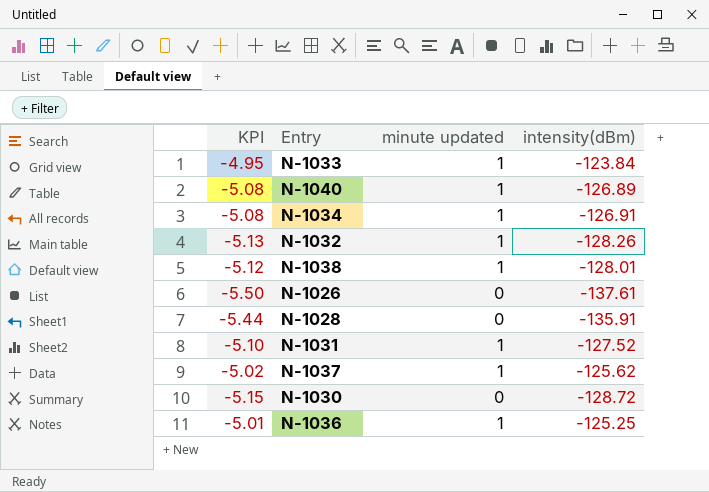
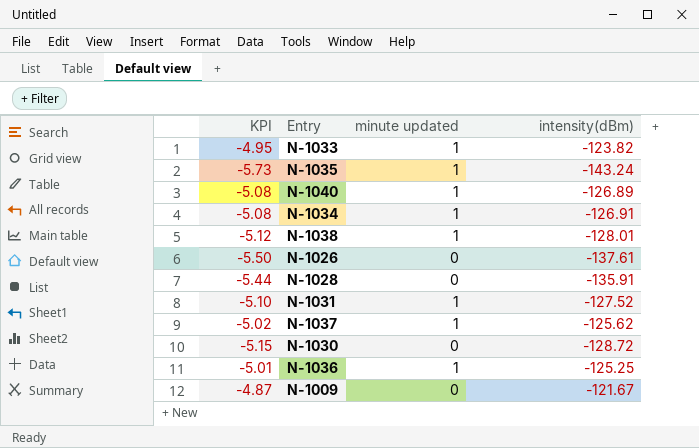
row N-1032: -5.13 | 1 | -128.26 -> none
N-1033 | intensity(dBm): -123.84 -> -123.82
row N-1035: none -> -5.73 | 1 | -143.24
row N-1009: none -> -4.87 | 0 | -121.67

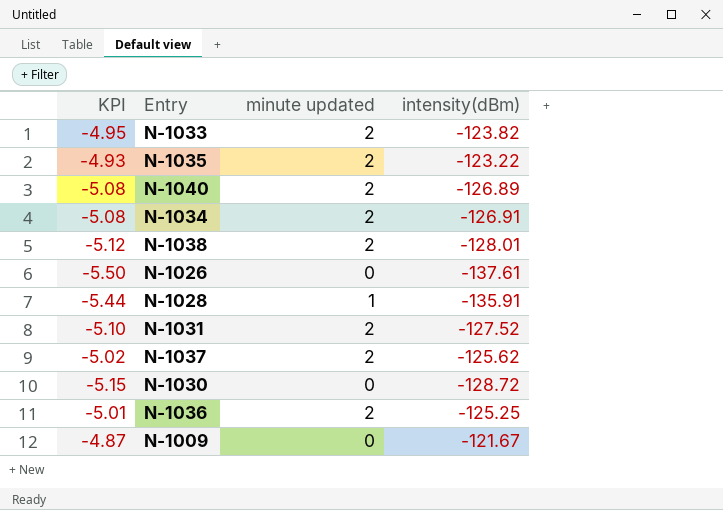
N-1033 | minute updated: 1 -> 2
N-1035 | KPI: -5.73 -> -4.93
N-1035 | minute updated: 1 -> 2
N-1035 | intensity(dBm): -143.24 -> -123.22
N-1040 | minute updated: 1 -> 2
N-1034 | minute updated: 1 -> 2
N-1038 | minute updated: 1 -> 2
N-1028 | minute updated: 0 -> 1
N-1031 | minute updated: 1 -> 2
N-1037 | minute updated: 1 -> 2
N-1036 | minute updated: 1 -> 2

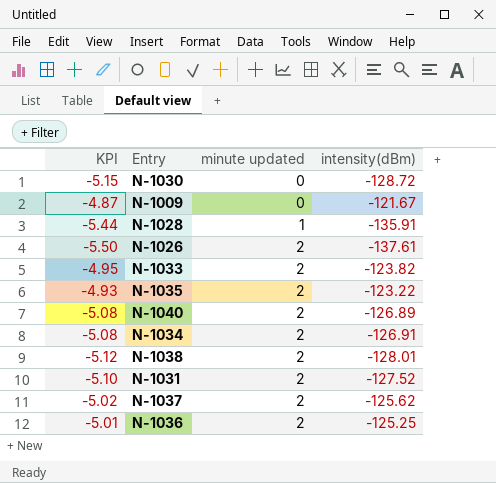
row order: none -> minute updated ascending
N-1026 | minute updated: 0 -> 2

